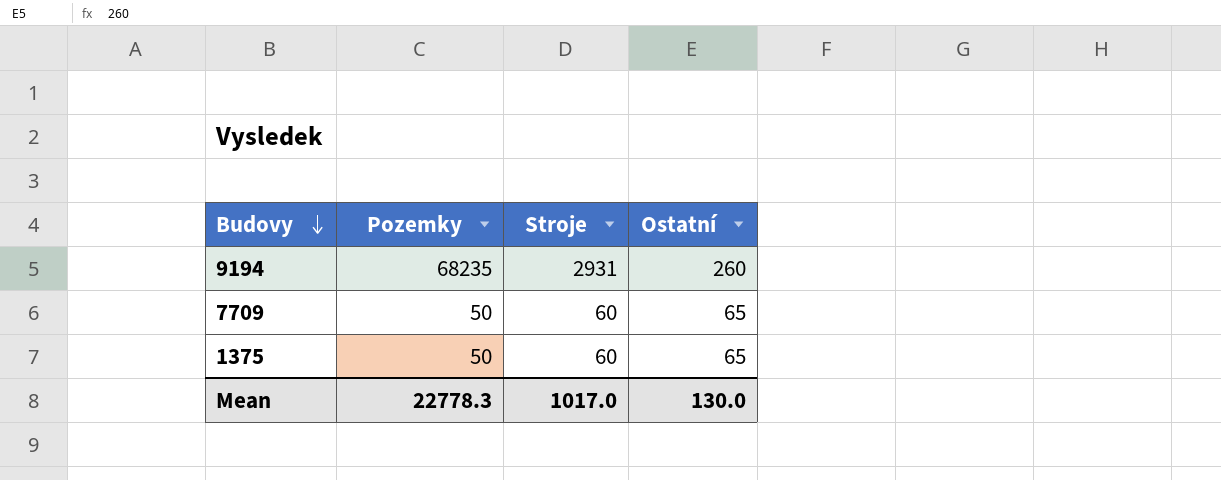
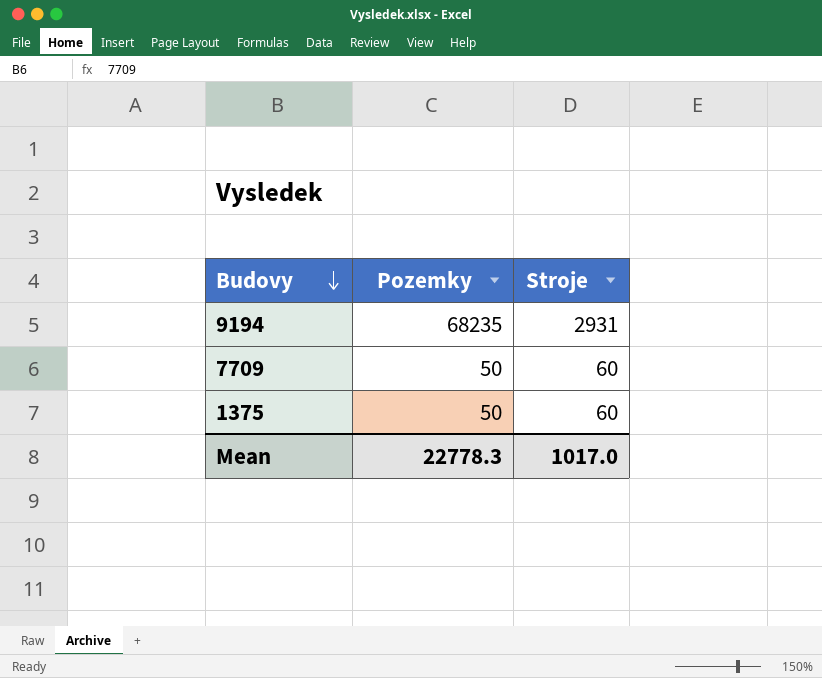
column Ostatní | position: 4 -> none

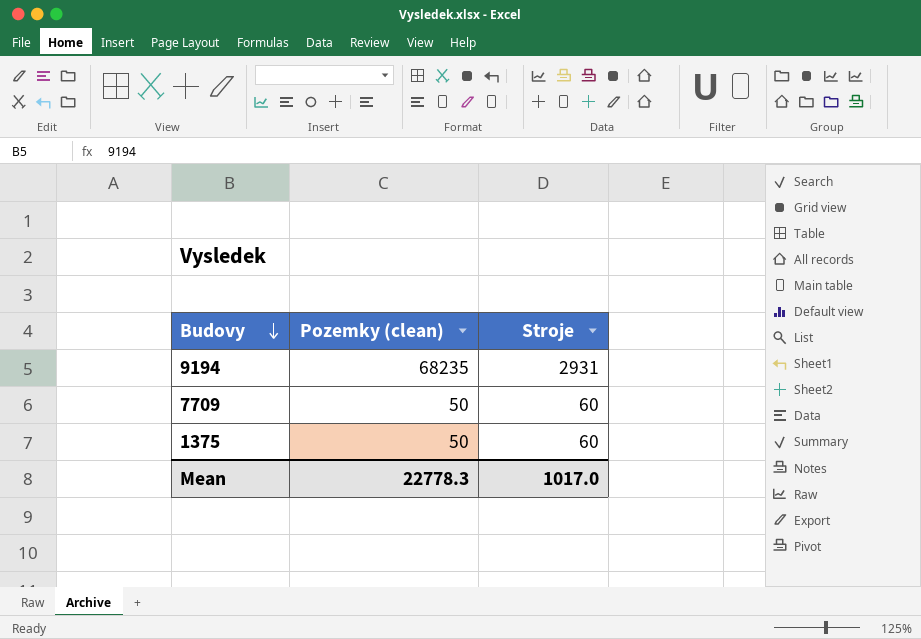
column name: Pozemky -> Pozemky (clean)

